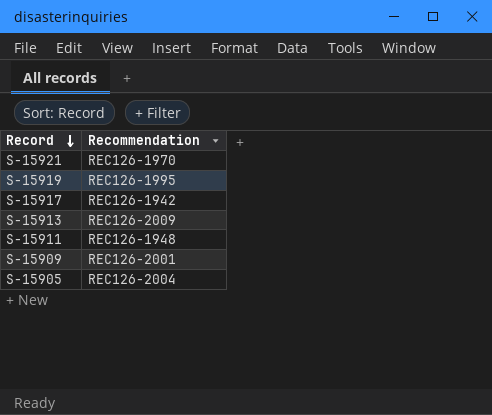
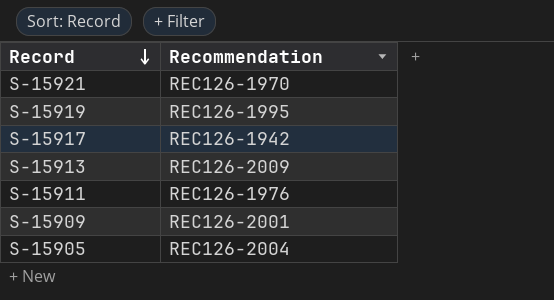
S-15911 | Recommendation: REC126-1948 -> REC126-1976

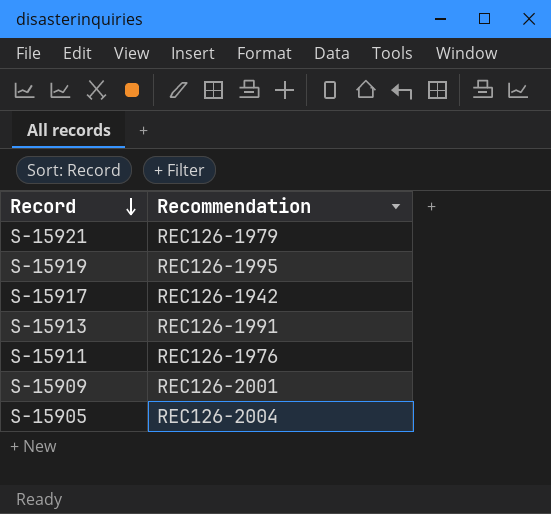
S-15921 | Recommendation: REC126-1970 -> REC126-1979
S-15913 | Recommendation: REC126-2009 -> REC126-1991

